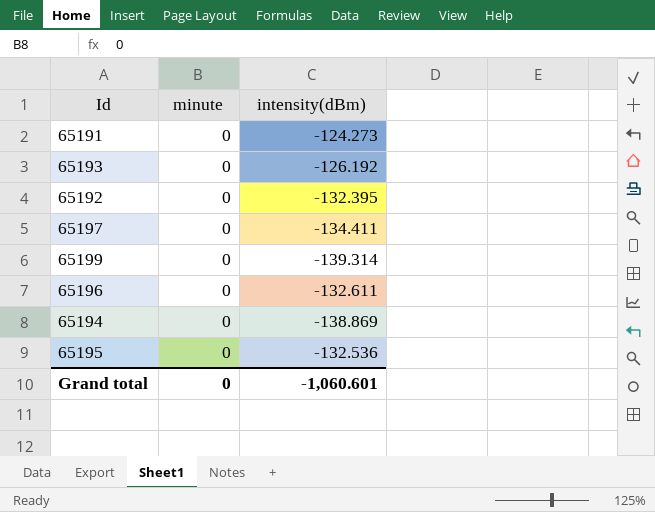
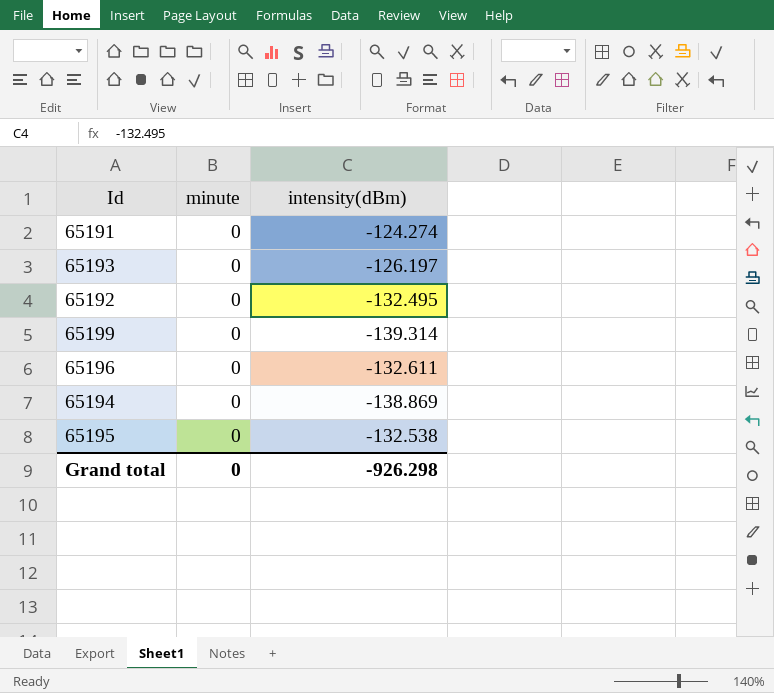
row 65197: 0 | -134.411 -> none
65191 | intensity(dBm): -124.273 -> -124.274
65193 | intensity(dBm): -126.192 -> -126.197
65192 | intensity(dBm): -132.395 -> -132.495
65195 | intensity(dBm): -132.536 -> -132.538
Grand total | intensity(dBm): -1,060.601 -> -926.298

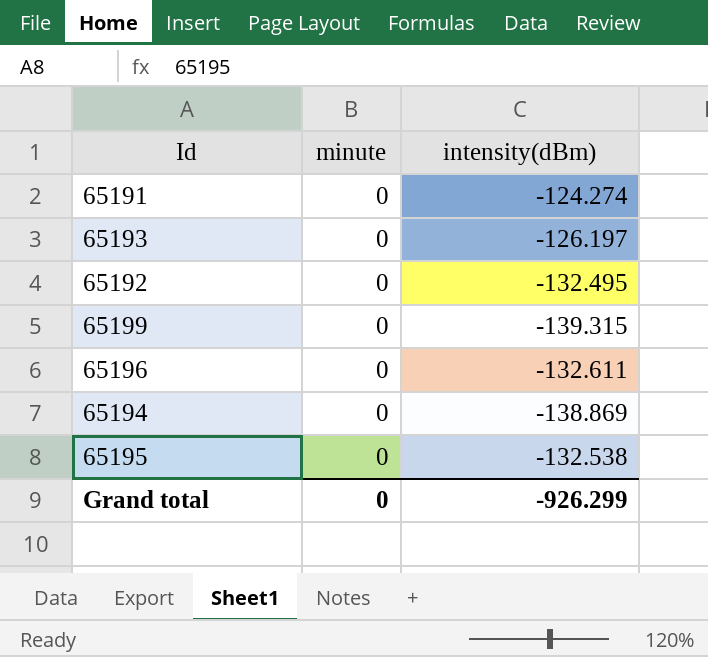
65199 | intensity(dBm): -139.314 -> -139.315
Grand total | intensity(dBm): -926.298 -> -926.299

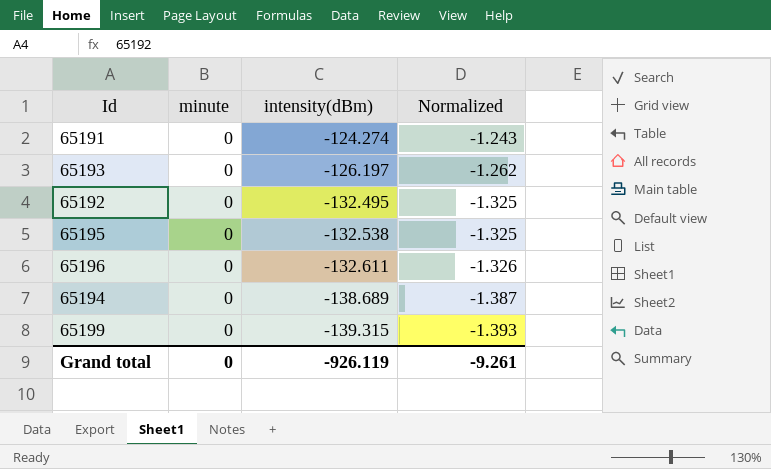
row order: none -> intensity(dBm) descending
column Normalized | formula: none -> [intensity(dBm)] * 0.01
65194 | intensity(dBm): -138.869 -> -138.689
Grand total | intensity(dBm): -926.299 -> -926.119

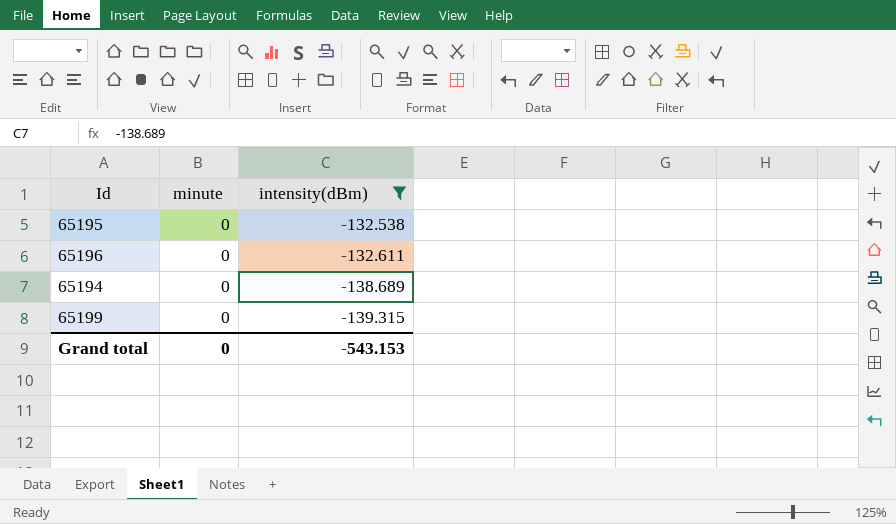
filter: none -> intensity(dBm) <= -132.538
column Normalized | formula: [intensity(dBm)] * 0.01 -> none
Grand total | intensity(dBm): -926.119 -> -543.153

